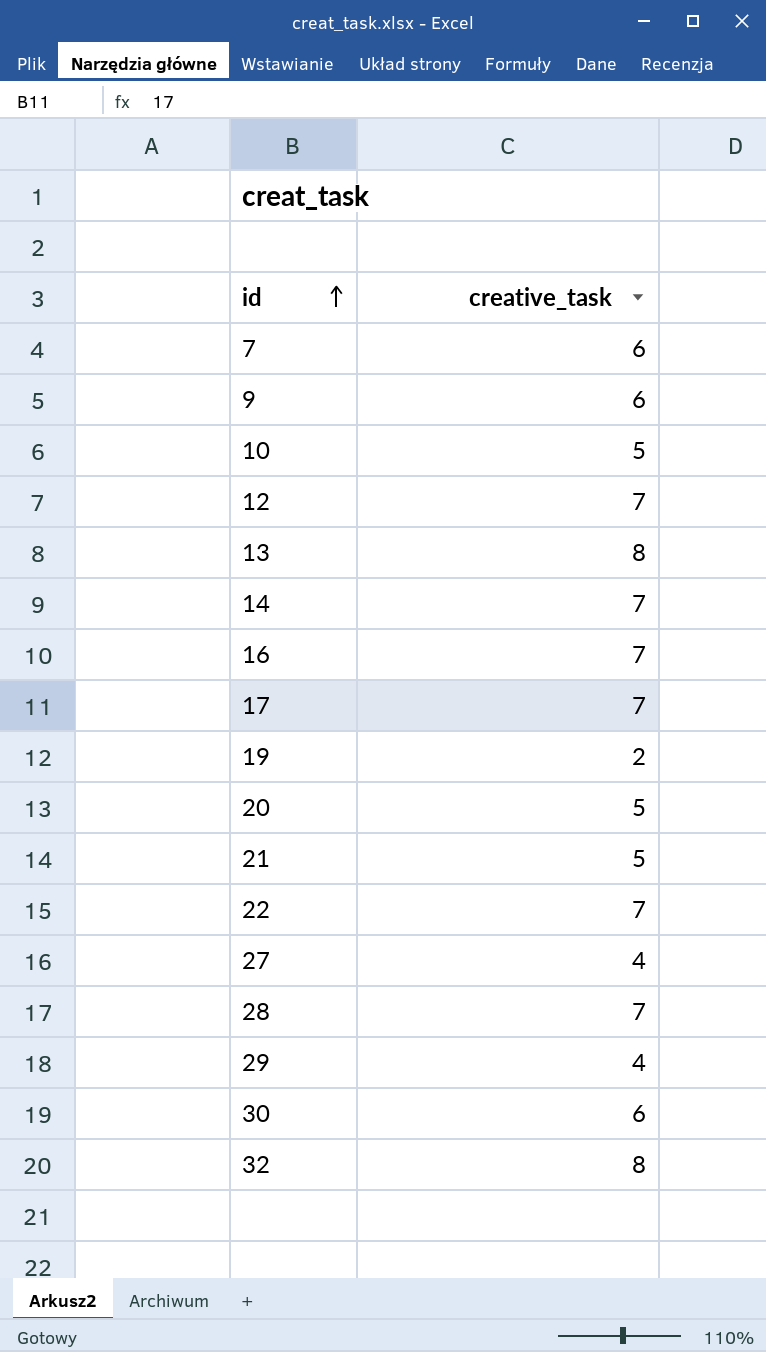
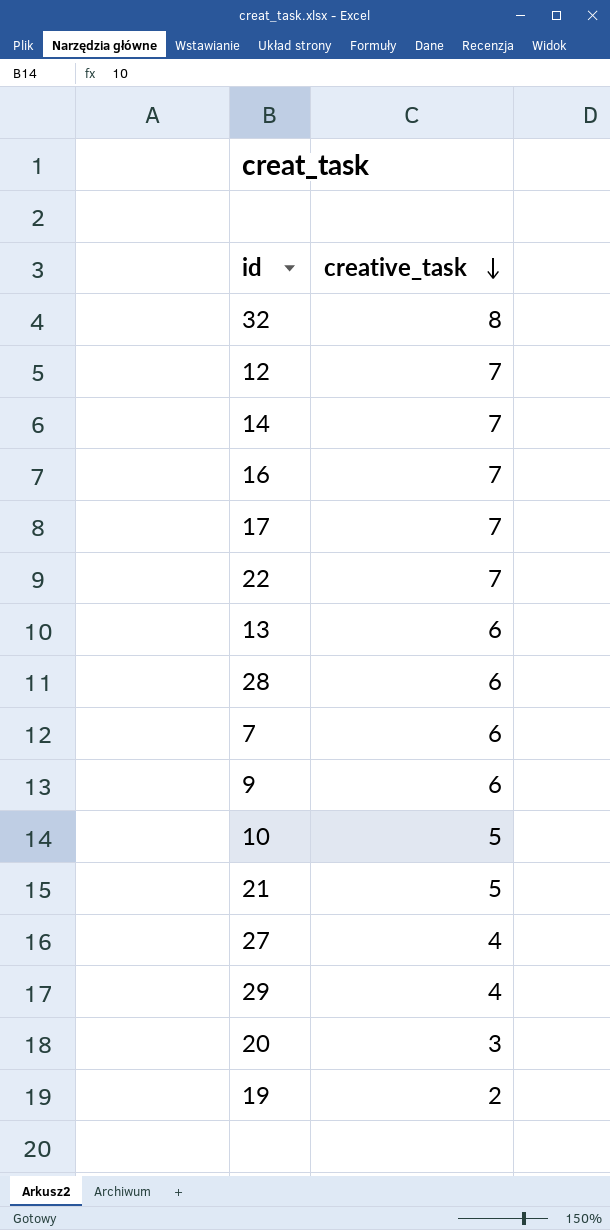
row order: id ascending -> creative_task descending
row 30: 6 -> none
13 | creative_task: 8 -> 6
28 | creative_task: 7 -> 6
20 | creative_task: 5 -> 3

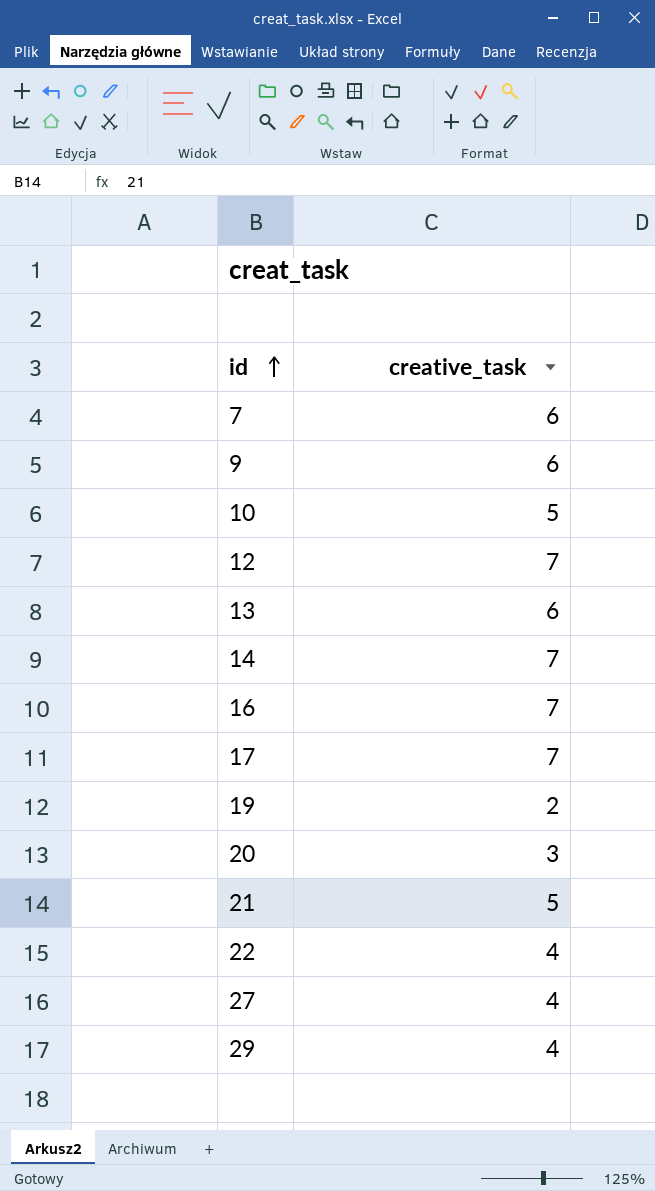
row order: creative_task descending -> id ascending
row 32: 8 -> none
row 28: 6 -> none
22 | creative_task: 7 -> 4

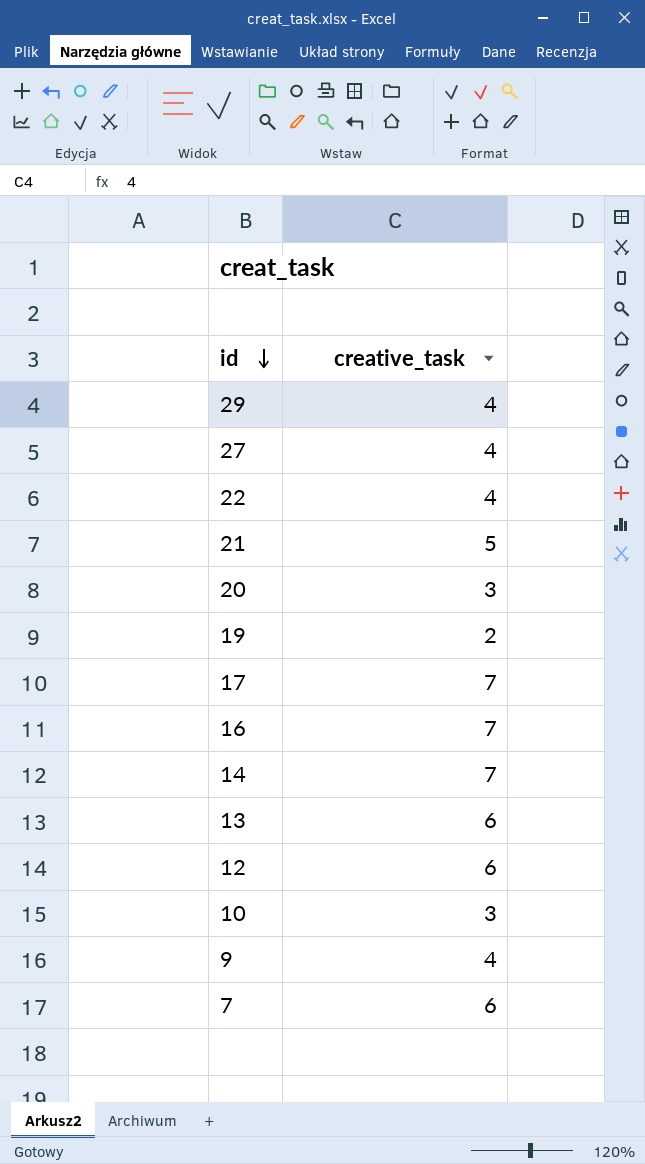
row order: id ascending -> id descending
12 | creative_task: 7 -> 6
10 | creative_task: 5 -> 3
9 | creative_task: 6 -> 4

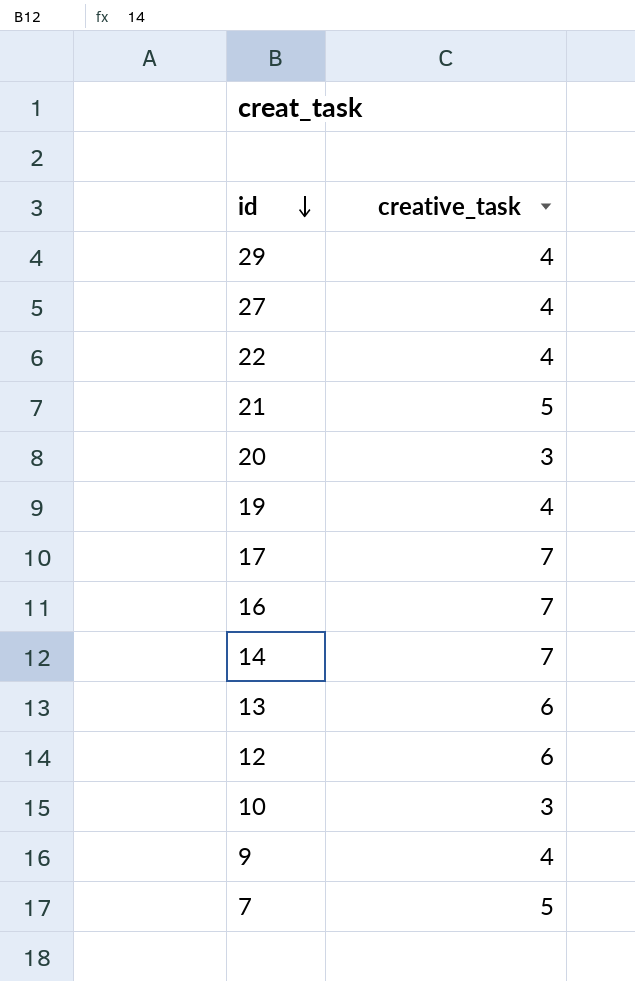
19 | creative_task: 2 -> 4
7 | creative_task: 6 -> 5

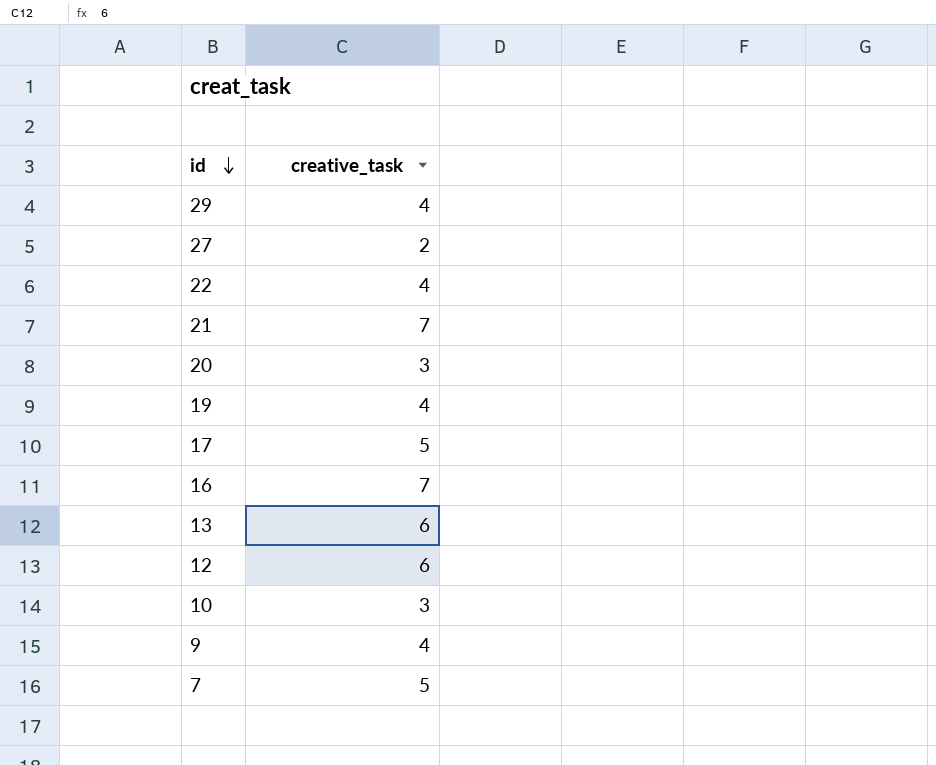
row 14: 7 -> none
27 | creative_task: 4 -> 2
21 | creative_task: 5 -> 7
17 | creative_task: 7 -> 5

